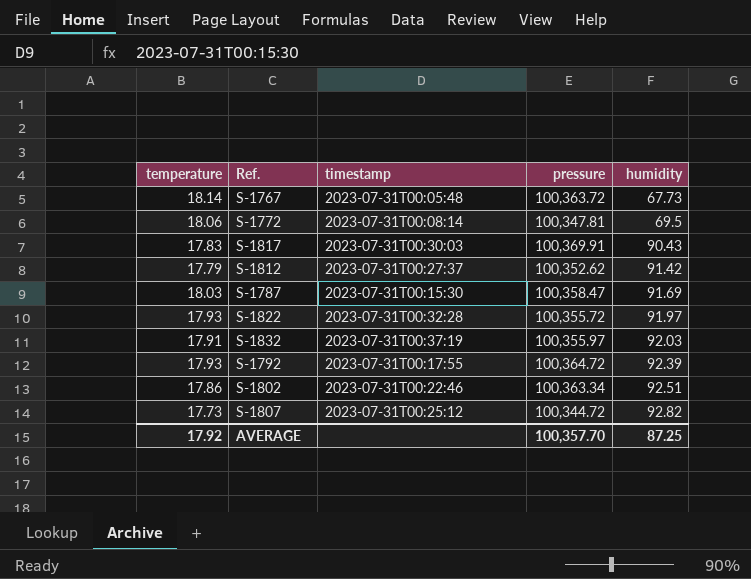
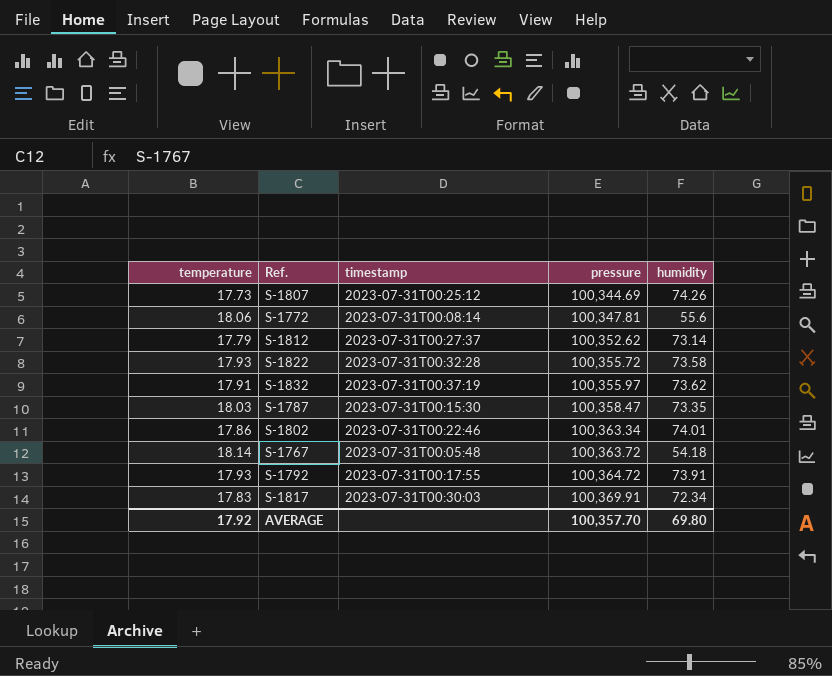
row order: humidity ascending -> pressure ascending
S-1807 | pressure: 100,344.72 -> 100,344.69
S-1807 | humidity: 92.82 -> 74.26
S-1772 | humidity: 69.5 -> 55.6
S-1812 | humidity: 91.42 -> 73.14
S-1822 | humidity: 91.97 -> 73.58
S-1832 | humidity: 92.03 -> 73.62
S-1787 | humidity: 91.69 -> 73.35
S-1802 | humidity: 92.51 -> 74.01
S-1767 | humidity: 67.73 -> 54.18
S-1792 | humidity: 92.39 -> 73.91
S-1817 | humidity: 90.43 -> 72.34
AVERAGE | humidity: 87.25 -> 69.80

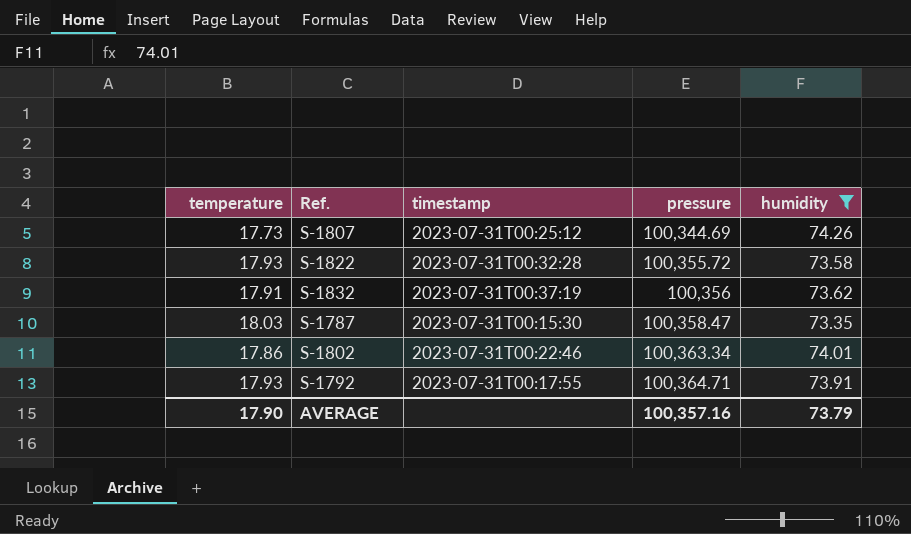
filter: none -> humidity >= 73.35
S-1832 | pressure: 100,355.97 -> 100,356
S-1792 | pressure: 100,364.72 -> 100,364.71
AVERAGE | temperature: 17.92 -> 17.90
AVERAGE | pressure: 100,357.70 -> 100,357.16
AVERAGE | humidity: 69.80 -> 73.79

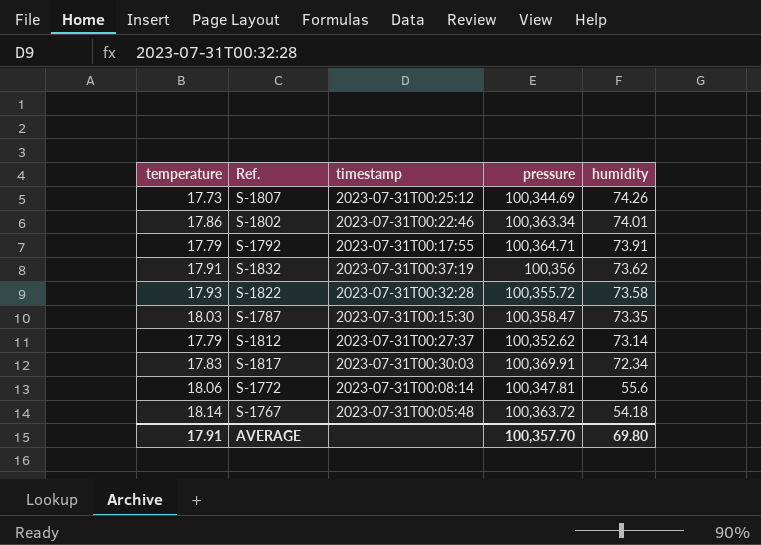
filter: humidity >= 73.35 -> none
row order: pressure ascending -> humidity descending
S-1792 | temperature: 17.93 -> 17.79
AVERAGE | temperature: 17.90 -> 17.91
AVERAGE | pressure: 100,357.16 -> 100,357.70
AVERAGE | humidity: 73.79 -> 69.80

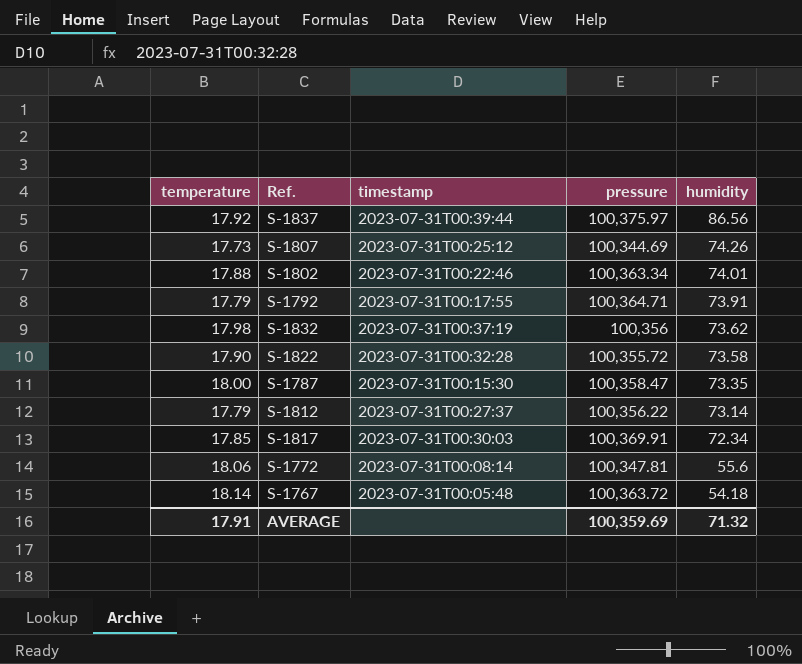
row S-1837: none -> 17.92 | 2023-07-31T00:39:44 | 100,375.97 | 86.56
S-1802 | temperature: 17.86 -> 17.88
S-1832 | temperature: 17.91 -> 17.98
S-1822 | temperature: 17.93 -> 17.90
S-1787 | temperature: 18.03 -> 18.00
S-1812 | pressure: 100,352.62 -> 100,356.22
S-1817 | temperature: 17.83 -> 17.85
AVERAGE | pressure: 100,357.70 -> 100,359.69
AVERAGE | humidity: 69.80 -> 71.32

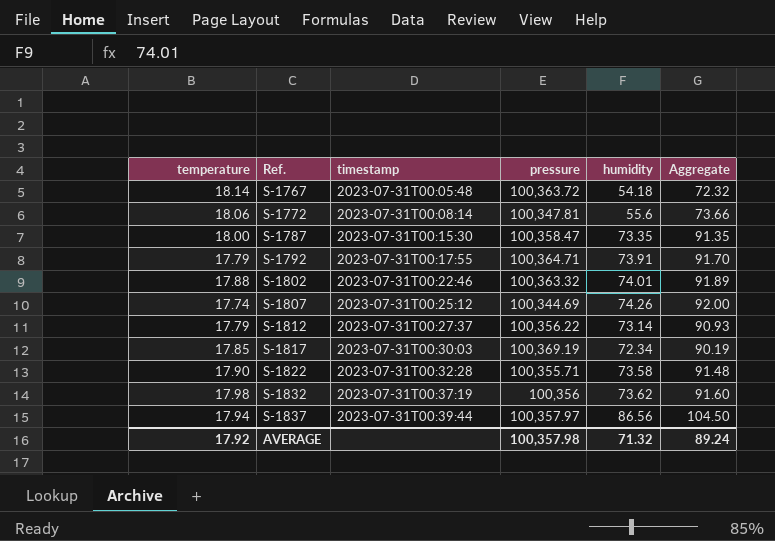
row order: humidity descending -> Ref. ascending
column Aggregate | formula: none -> [temperature] + [humidity]
S-1802 | pressure: 100,363.34 -> 100,363.32
S-1807 | temperature: 17.73 -> 17.74
S-1817 | pressure: 100,369.91 -> 100,369.19
S-1822 | pressure: 100,355.72 -> 100,355.71
S-1837 | temperature: 17.92 -> 17.94
S-1837 | pressure: 100,375.97 -> 100,357.97
AVERAGE | temperature: 17.91 -> 17.92
AVERAGE | pressure: 100,359.69 -> 100,357.98

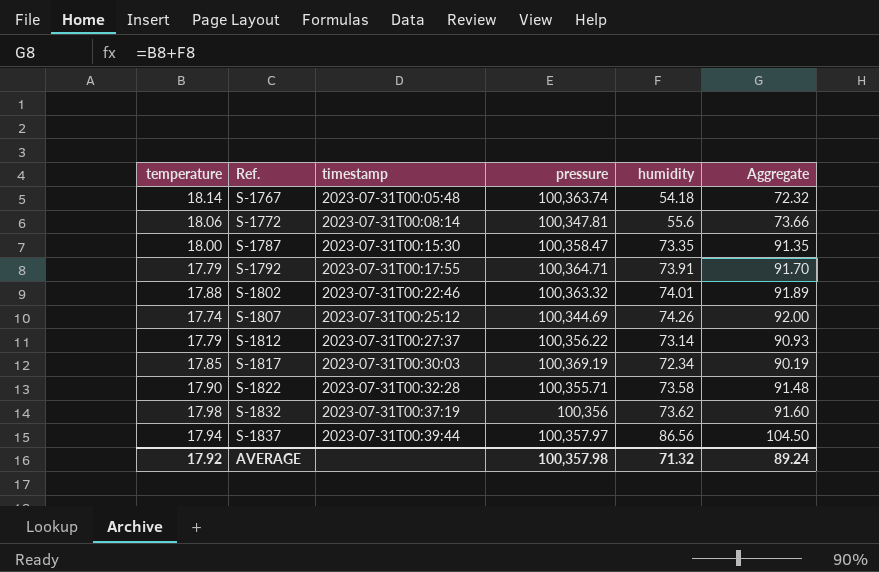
S-1767 | pressure: 100,363.72 -> 100,363.74

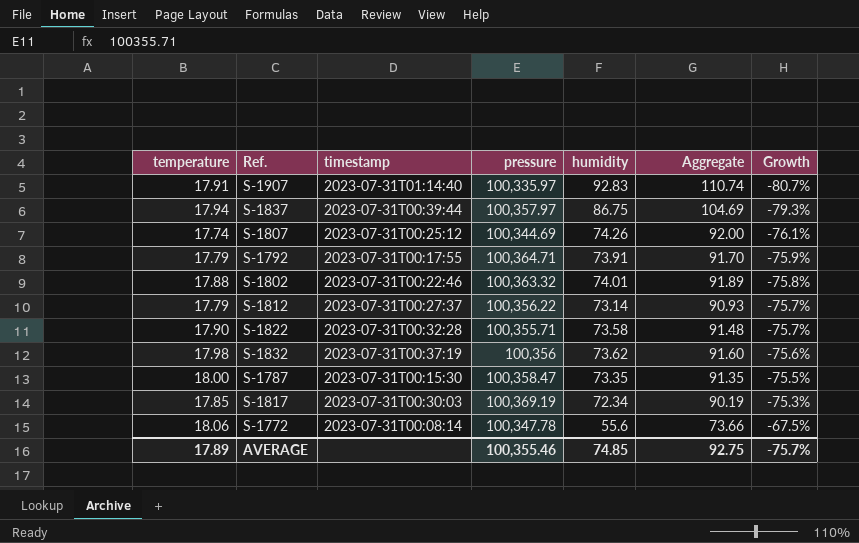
row order: Ref. ascending -> Growth ascending
column Growth | formula: none -> ([temperature] - [humidity]) / [humidity]
row S-1767: 18.14 | 2023-07-31T00:05:48 | 100,363.74 | 54.18 | 72.32 -> none
row S-1907: none -> 17.91 | 2023-07-31T01:14:40 | 100,335.97 | 92.83 | 110.74 | -80.7%
S-1837 | humidity: 86.56 -> 86.75
S-1837 | Aggregate: 104.50 -> 104.69
S-1772 | pressure: 100,347.81 -> 100,347.78
AVERAGE | temperature: 17.92 -> 17.89
AVERAGE | pressure: 100,357.98 -> 100,355.46
AVERAGE | humidity: 71.32 -> 74.85
AVERAGE | Aggregate: 89.24 -> 92.75

